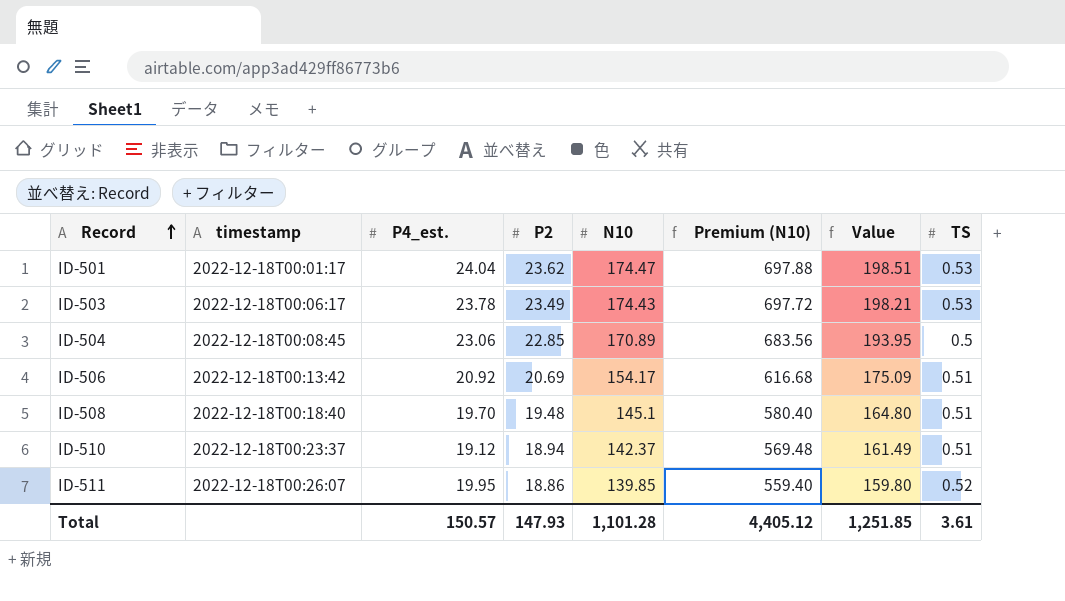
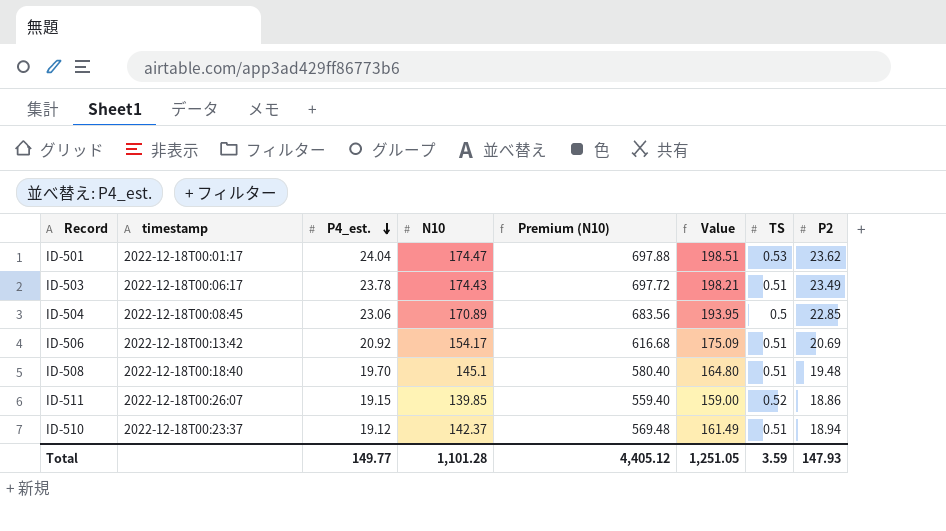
row order: Record ascending -> P4_est. descending
column P2 | position: 4 -> 8
ID-503 | TS: 0.53 -> 0.51
ID-511 | P4_est.: 19.95 -> 19.15
ID-511 | Value: 159.80 -> 159.00
Total | P4_est.: 150.57 -> 149.77
Total | Value: 1,251.85 -> 1,251.05
Total | TS: 3.61 -> 3.59

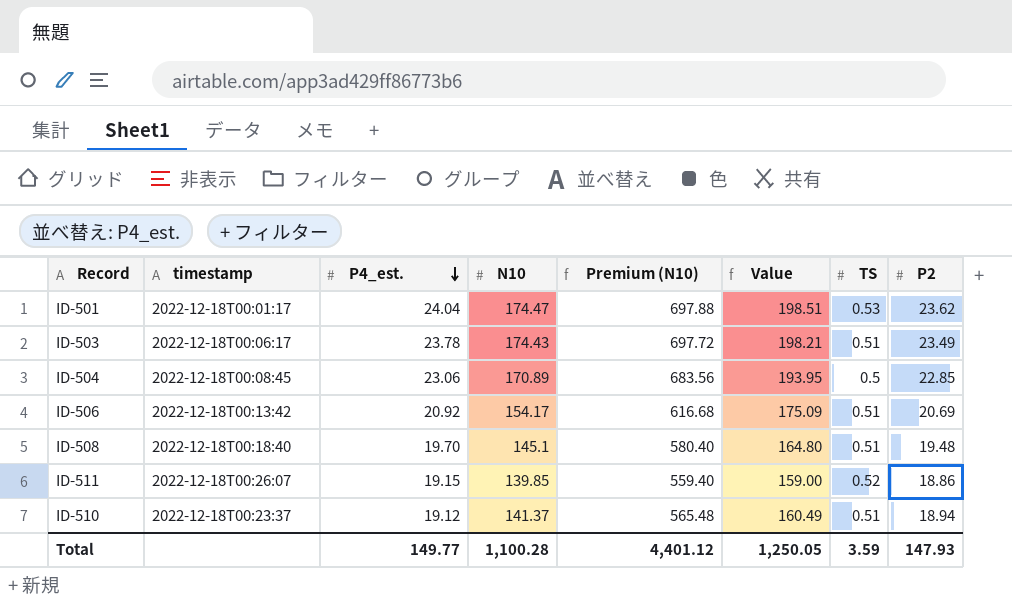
ID-510 | N10: 142.37 -> 141.37
ID-510 | Premium (N10): 569.48 -> 565.48
ID-510 | Value: 161.49 -> 160.49
Total | N10: 1,101.28 -> 1,100.28
Total | Premium (N10): 4,405.12 -> 4,401.12
Total | Value: 1,251.05 -> 1,250.05

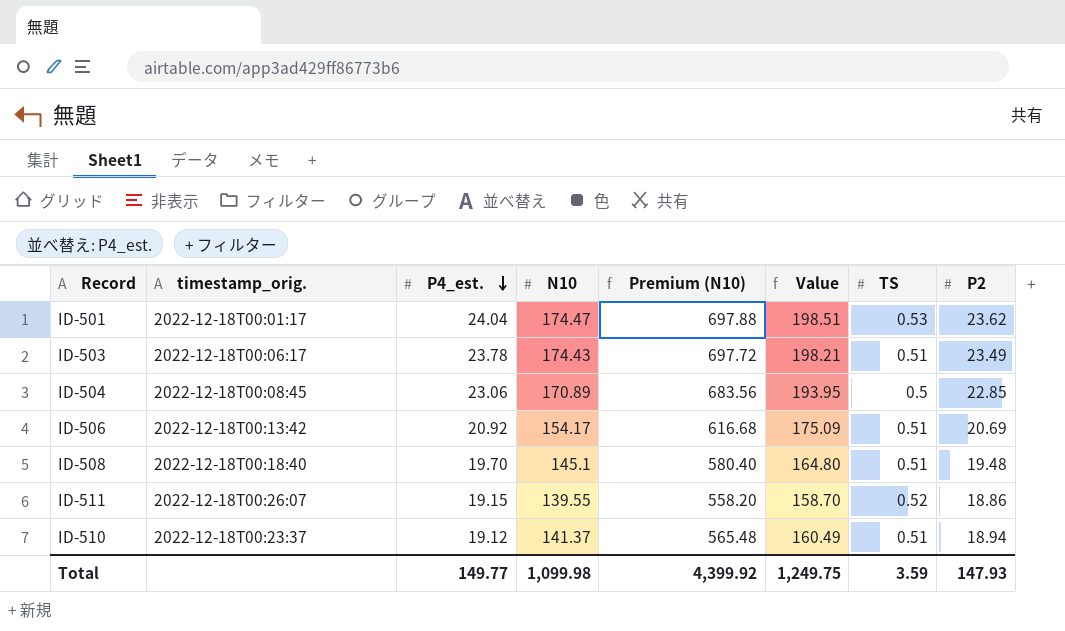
column name: timestamp -> timestamp_orig.
ID-511 | N10: 139.85 -> 139.55
ID-511 | Premium (N10): 559.40 -> 558.20
ID-511 | Value: 159.00 -> 158.70
Total | N10: 1,100.28 -> 1,099.98
Total | Premium (N10): 4,401.12 -> 4,399.92
Total | Value: 1,250.05 -> 1,249.75

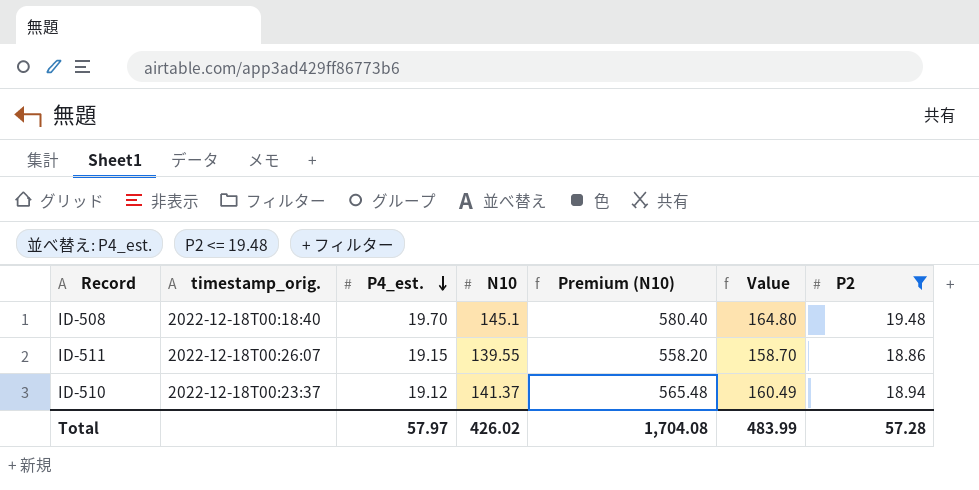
filter: none -> P2 <= 19.48
column TS | position: 7 -> none
Total | P4_est.: 149.77 -> 57.97
Total | N10: 1,099.98 -> 426.02
Total | Premium (N10): 4,399.92 -> 1,704.08
Total | Value: 1,249.75 -> 483.99
Total | P2: 147.93 -> 57.28

